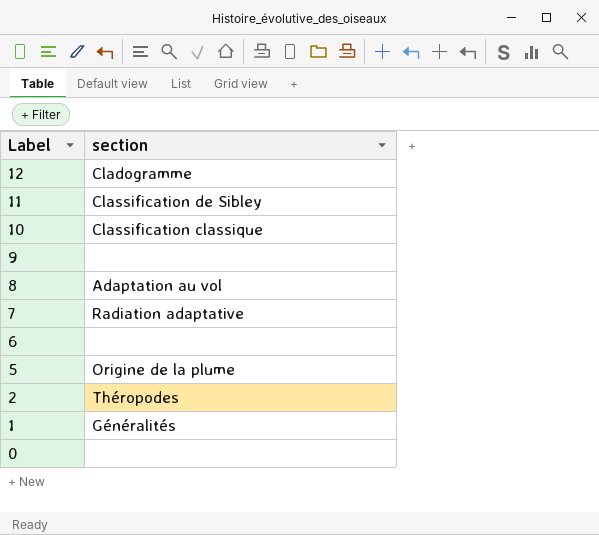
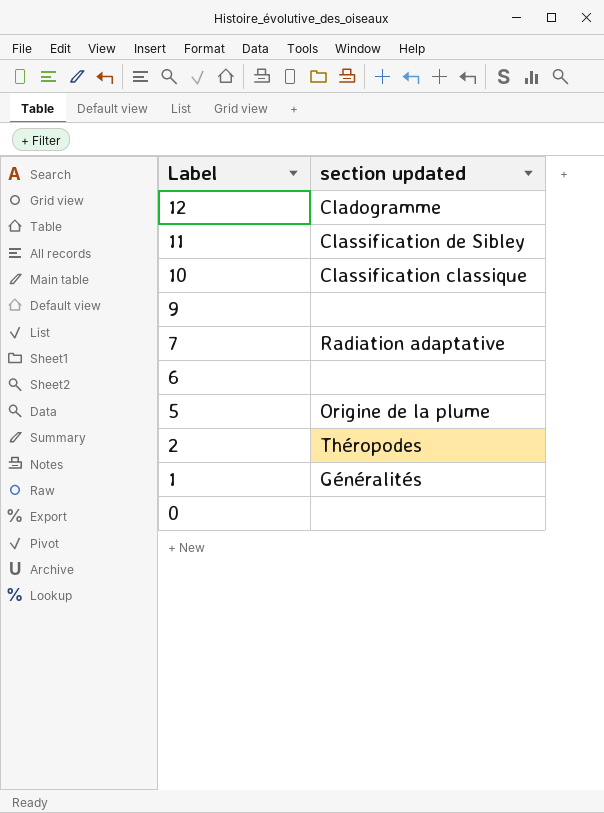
column name: section -> section updated
row 8: Adaptation au vol -> none

